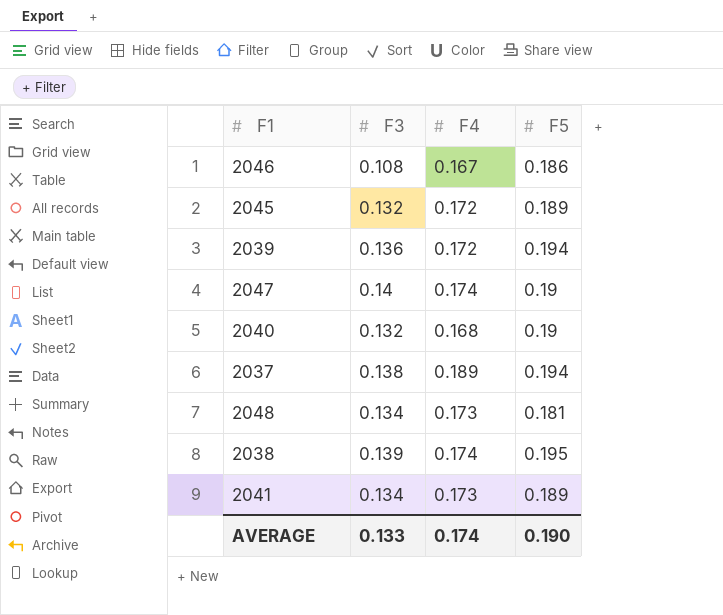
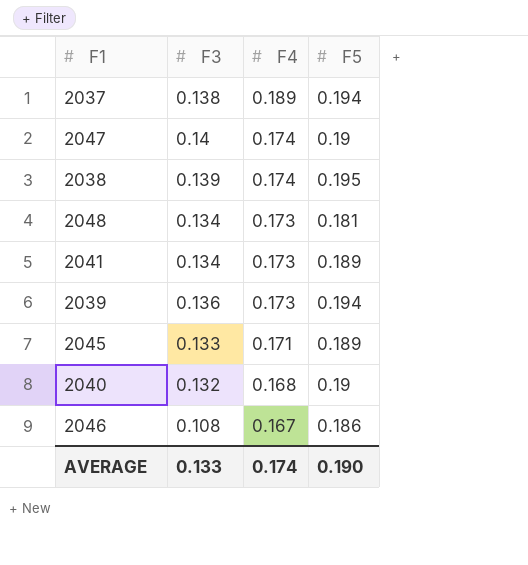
row order: none -> F4 descending
2039 | F4: 0.172 -> 0.173
2045 | F3: 0.132 -> 0.133
2045 | F4: 0.172 -> 0.171

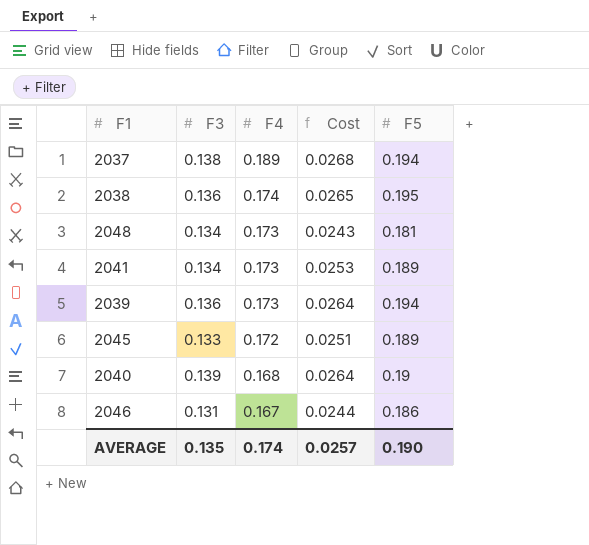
column Cost | formula: none -> [F3] * [F5]
row 2047: 0.14 | 0.174 | 0.19 -> none
2038 | F3: 0.139 -> 0.136
2045 | F4: 0.171 -> 0.172
2040 | F3: 0.132 -> 0.139
2046 | F3: 0.108 -> 0.131
AVERAGE | F3: 0.133 -> 0.135

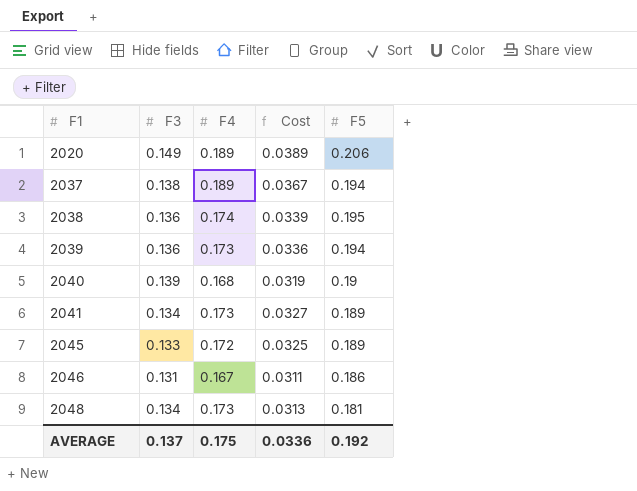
row order: F4 descending -> F1 ascending
column Cost | formula: [F3] * [F5] -> [F4] * [F5]
row 2020: none -> 0.149 | 0.189 | 0.0389 | 0.206
AVERAGE | F3: 0.135 -> 0.137
AVERAGE | F4: 0.174 -> 0.175
AVERAGE | Cost: 0.0257 -> 0.0336
AVERAGE | F5: 0.190 -> 0.192

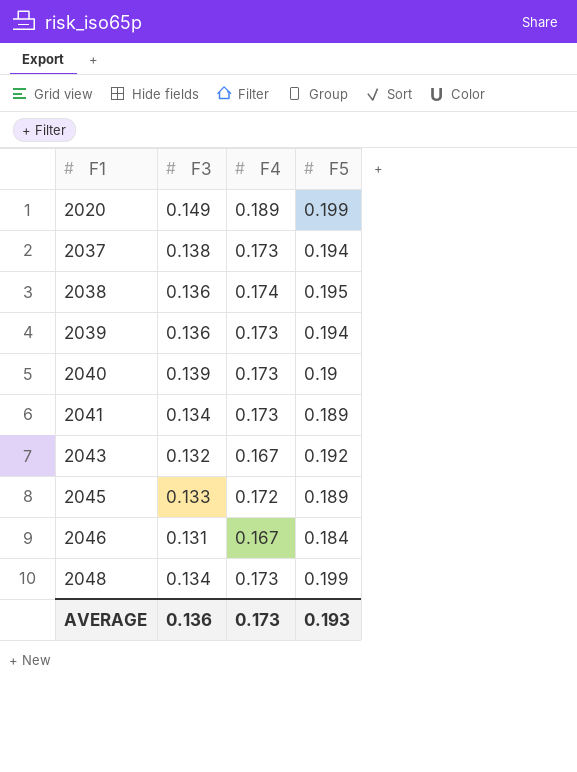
column Cost | formula: [F4] * [F5] -> none
2020 | F5: 0.206 -> 0.199
2037 | F4: 0.189 -> 0.173
2040 | F4: 0.168 -> 0.173
row 2043: none -> 0.132 | 0.167 | 0.192
2046 | F5: 0.186 -> 0.184
2048 | F5: 0.181 -> 0.199
AVERAGE | F3: 0.137 -> 0.136
AVERAGE | F4: 0.175 -> 0.173
AVERAGE | F5: 0.192 -> 0.193

